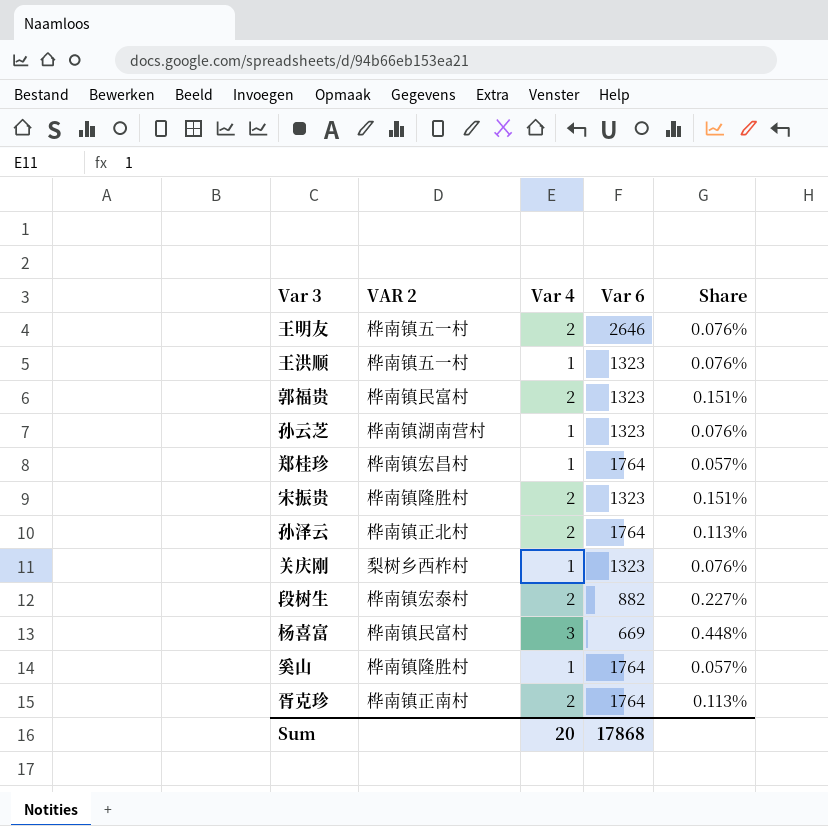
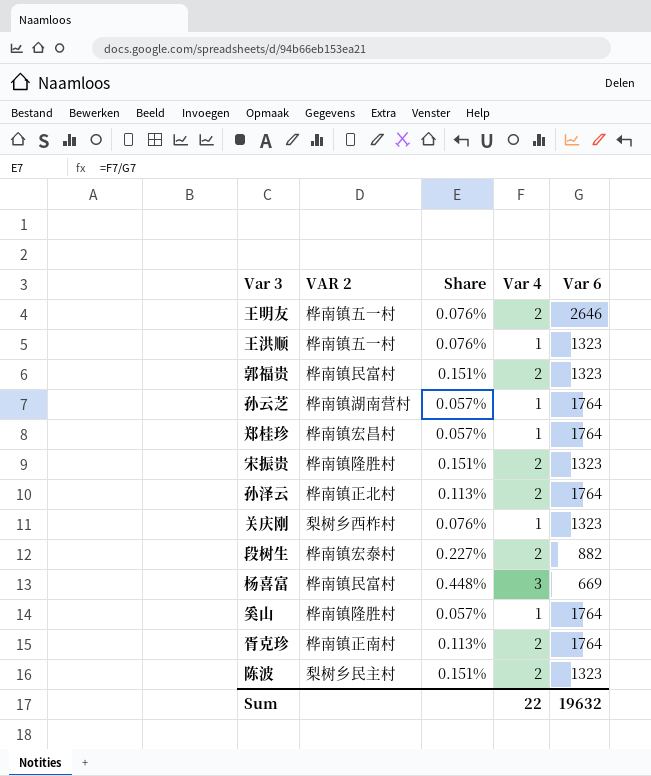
column Share | position: 5 -> 3
孙云芝 | Share: 0.076% -> 0.057%
孙云芝 | Var 6: 1323 -> 1764
row 陈波: none -> 梨树乡民主村 | 0.151% | 2 | 1323
Sum | Var 4: 20 -> 22
Sum | Var 6: 17868 -> 19632

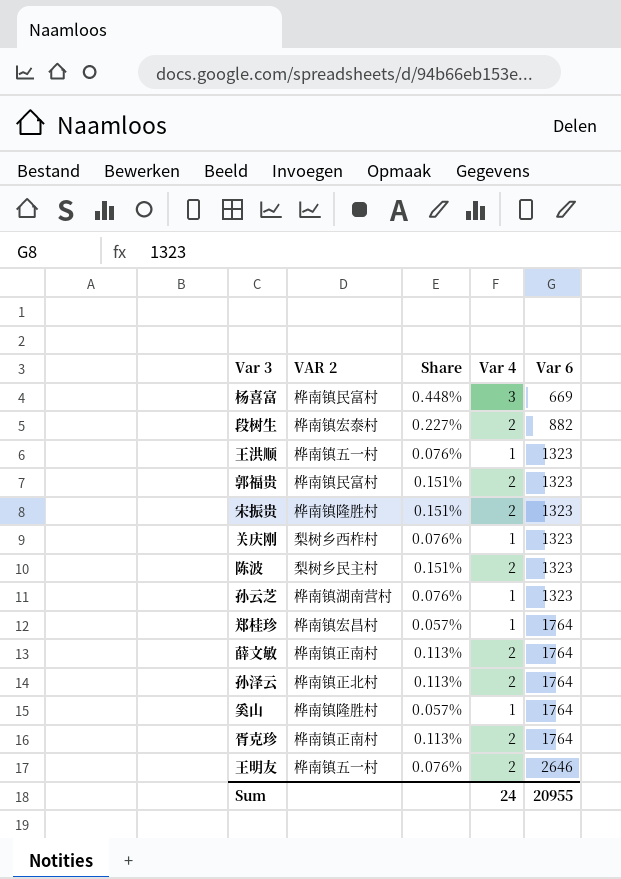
row order: none -> Var 6 ascending
孙云芝 | Share: 0.057% -> 0.076%
孙云芝 | Var 6: 1764 -> 1323
row 薛文敏: none -> 桦南镇正南村 | 0.113% | 2 | 1764
Sum | Var 4: 22 -> 24
Sum | Var 6: 19632 -> 20955

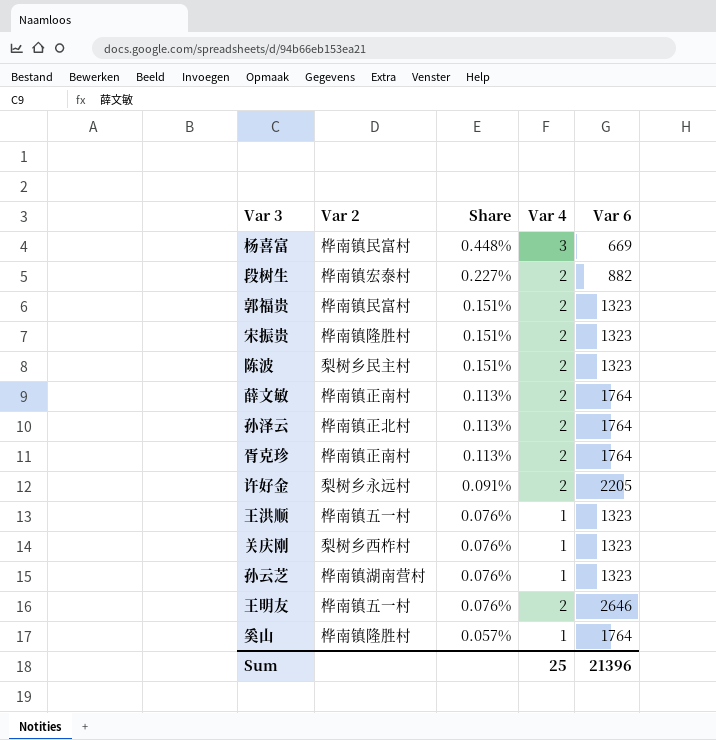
row order: Var 6 ascending -> Share descending
column name: VAR 2 -> Var 2
row 郑桂珍: 桦南镇宏昌村 | 0.057% | 1 | 1764 -> none
row 许好金: none -> 梨树乡永远村 | 0.091% | 2 | 2205
Sum | Var 4: 24 -> 25
Sum | Var 6: 20955 -> 21396

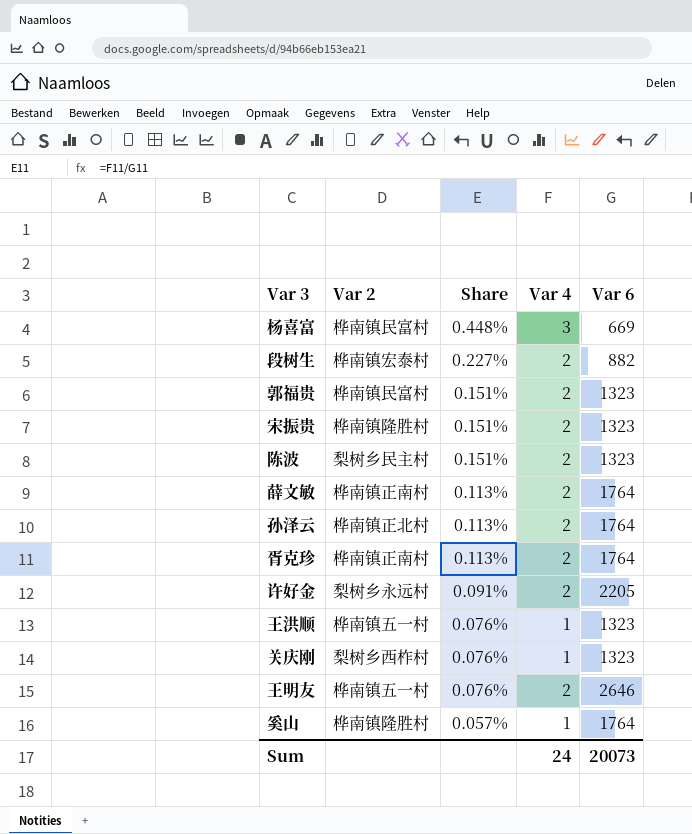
row 孙云芝: 桦南镇湖南营村 | 0.076% | 1 | 1323 -> none
Sum | Var 4: 25 -> 24
Sum | Var 6: 21396 -> 20073

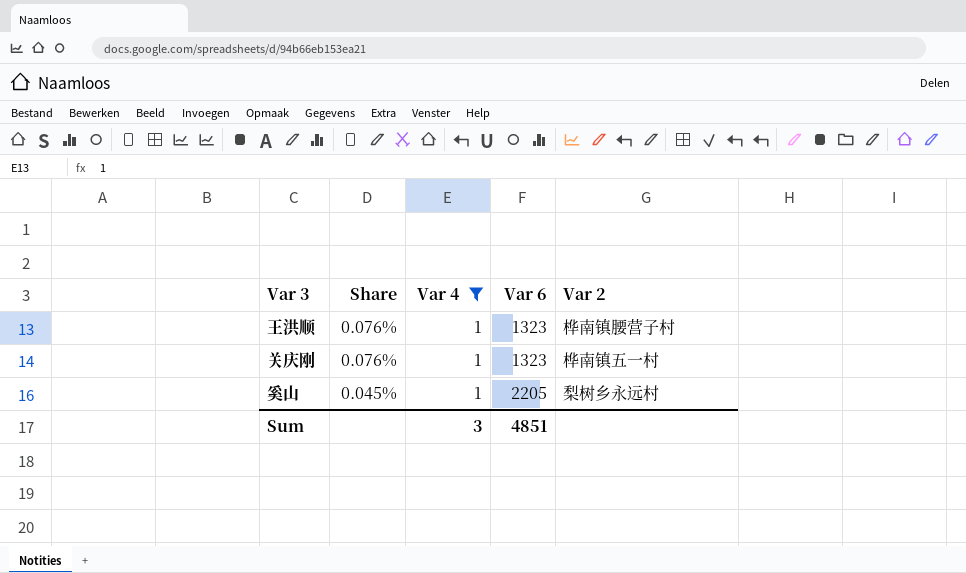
filter: none -> Var 4 = 1
column Var 2 | position: 2 -> 5
王洪顺 | Var 2: 桦南镇五一村 -> 桦南镇腰营子村
关庆刚 | Var 2: 梨树乡西柞村 -> 桦南镇五一村
奚山 | Share: 0.057% -> 0.045%
奚山 | Var 6: 1764 -> 2205
奚山 | Var 2: 桦南镇隆胜村 -> 梨树乡永远村
Sum | Var 4: 24 -> 3
Sum | Var 6: 20073 -> 4851

